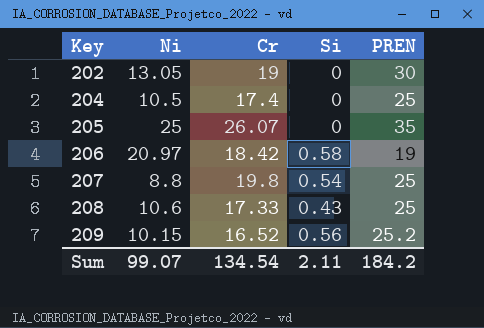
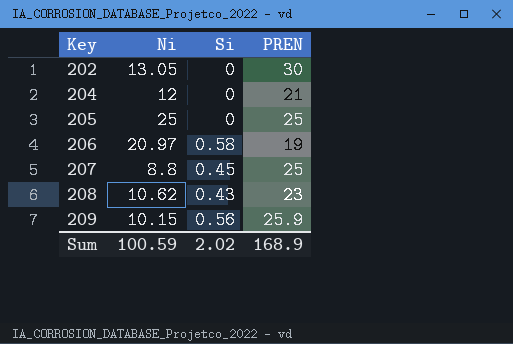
column Cr | position: 3 -> none
204 | Ni: 10.5 -> 12
204 | PREN: 25 -> 21
205 | PREN: 35 -> 25
207 | Si: 0.54 -> 0.45
208 | Ni: 10.6 -> 10.62
208 | PREN: 25 -> 23
209 | PREN: 25.2 -> 25.9
Sum | Ni: 99.07 -> 100.59
Sum | Si: 2.11 -> 2.02
Sum | PREN: 184.2 -> 168.9

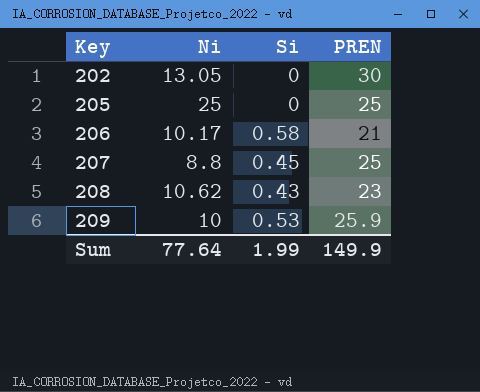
row 204: 12 | 0 | 21 -> none
206 | Ni: 20.97 -> 10.17
206 | PREN: 19 -> 21
209 | Ni: 10.15 -> 10
209 | Si: 0.56 -> 0.53
Sum | Ni: 100.59 -> 77.64
Sum | Si: 2.02 -> 1.99
Sum | PREN: 168.9 -> 149.9

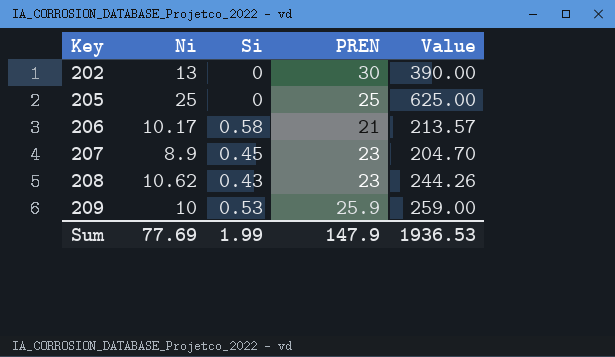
column Value | formula: none -> [Ni] * [PREN]
202 | Ni: 13.05 -> 13
207 | Ni: 8.8 -> 8.9
207 | PREN: 25 -> 23
Sum | Ni: 77.64 -> 77.69
Sum | PREN: 149.9 -> 147.9

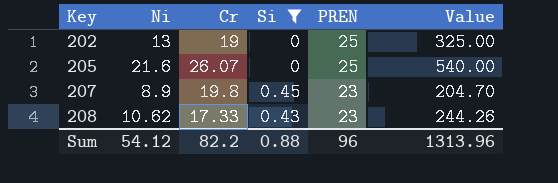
filter: none -> Si <= 0.45
column Cr | position: none -> 3
202 | PREN: 30 -> 25
202 | Value: 390.00 -> 325.00
205 | Ni: 25 -> 21.6
205 | Value: 625.00 -> 540.00
Sum | Ni: 77.69 -> 54.12
Sum | Si: 1.99 -> 0.88
Sum | PREN: 147.9 -> 96
Sum | Value: 1936.53 -> 1313.96

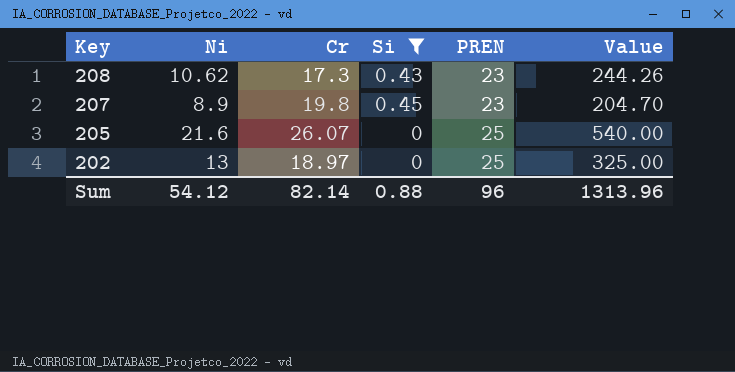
row order: Key ascending -> Key descending
208 | Cr: 17.33 -> 17.3
202 | Cr: 19 -> 18.97
Sum | Cr: 82.2 -> 82.14

